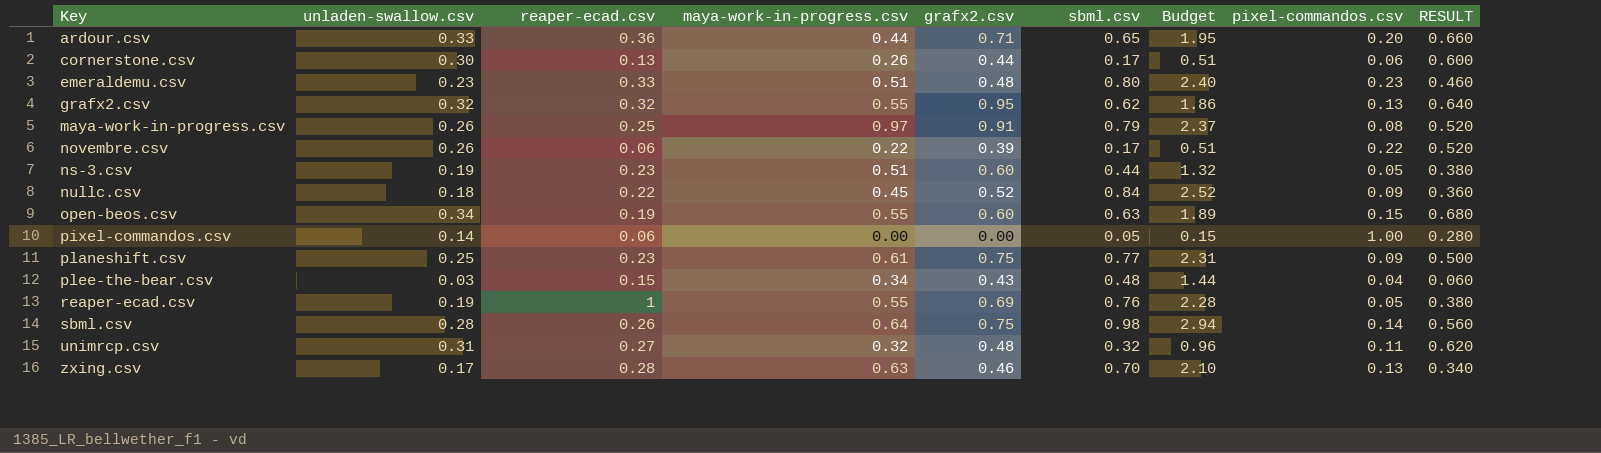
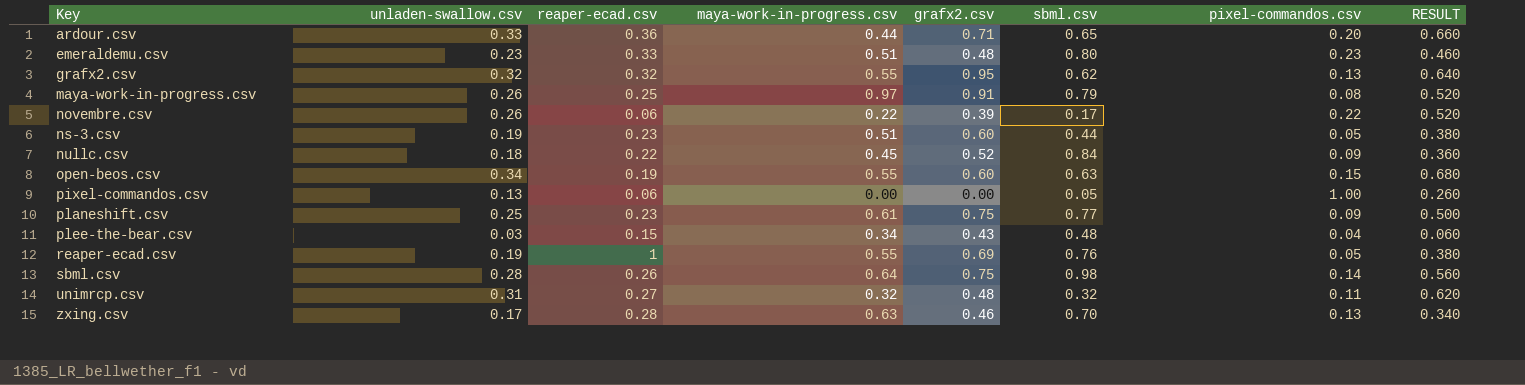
column Budget | formula: [sbml.csv] * 3 -> none
row cornerstone.csv: 0.30 | 0.13 | 0.26 | 0.44 | 0.17 | 0.51 | 0.06 | 0.600 -> none
pixel-commandos.csv | unladen-swallow.csv: 0.14 -> 0.13
pixel-commandos.csv | RESULT: 0.280 -> 0.260

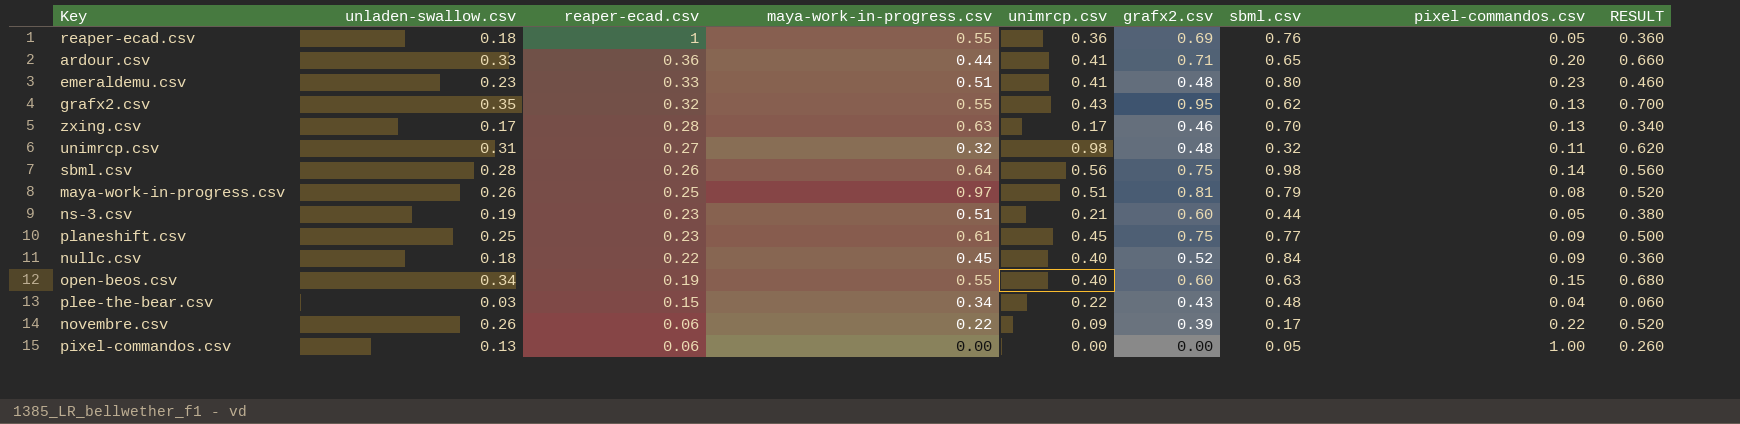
row order: Key ascending -> reaper-ecad.csv descending
column unimrcp.csv | position: none -> 5
reaper-ecad.csv | unladen-swallow.csv: 0.19 -> 0.18
reaper-ecad.csv | RESULT: 0.380 -> 0.360
grafx2.csv | unladen-swallow.csv: 0.32 -> 0.35
grafx2.csv | RESULT: 0.640 -> 0.700
maya-work-in-progress.csv | grafx2.csv: 0.91 -> 0.81

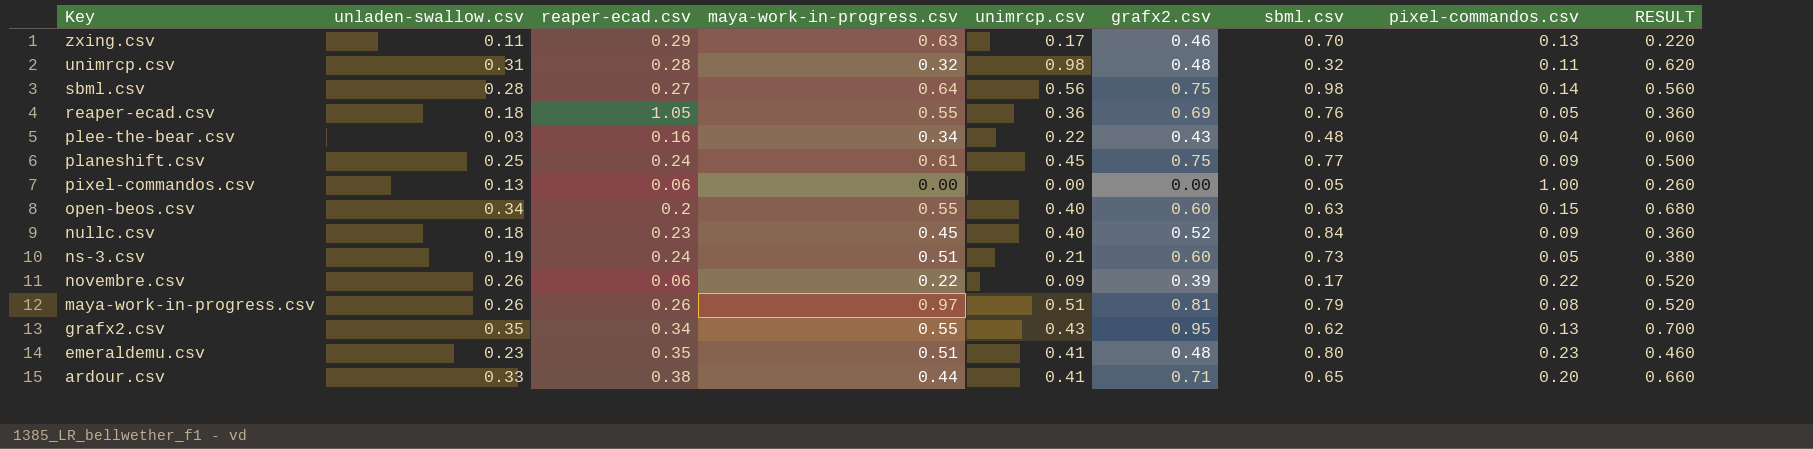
row order: reaper-ecad.csv descending -> Key descending
zxing.csv | unladen-swallow.csv: 0.17 -> 0.11
zxing.csv | reaper-ecad.csv: 0.28 -> 0.29
zxing.csv | RESULT: 0.340 -> 0.220
unimrcp.csv | reaper-ecad.csv: 0.27 -> 0.28
sbml.csv | reaper-ecad.csv: 0.26 -> 0.27
reaper-ecad.csv | reaper-ecad.csv: 1 -> 1.05
plee-the-bear.csv | reaper-ecad.csv: 0.15 -> 0.16
planeshift.csv | reaper-ecad.csv: 0.23 -> 0.24
open-beos.csv | reaper-ecad.csv: 0.19 -> 0.2
nullc.csv | reaper-ecad.csv: 0.22 -> 0.23
ns-3.csv | reaper-ecad.csv: 0.23 -> 0.24
ns-3.csv | sbml.csv: 0.44 -> 0.73
maya-work-in-progress.csv | reaper-ecad.csv: 0.25 -> 0.26
grafx2.csv | reaper-ecad.csv: 0.32 -> 0.34
emeraldemu.csv | reaper-ecad.csv: 0.33 -> 0.35
ardour.csv | reaper-ecad.csv: 0.36 -> 0.38

